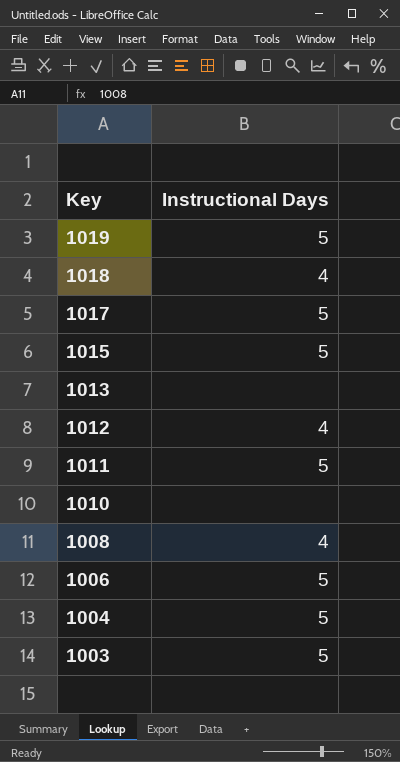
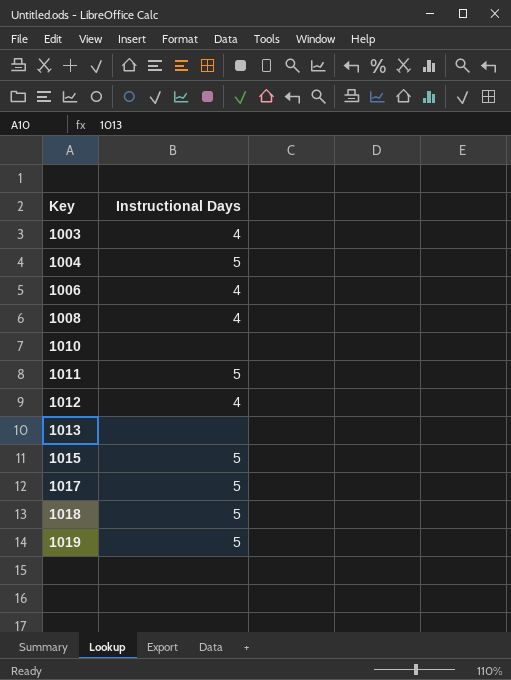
row order: Key descending -> Key ascending
1003 | Instructional Days: 5 -> 4
1006 | Instructional Days: 5 -> 4
1018 | Instructional Days: 4 -> 5

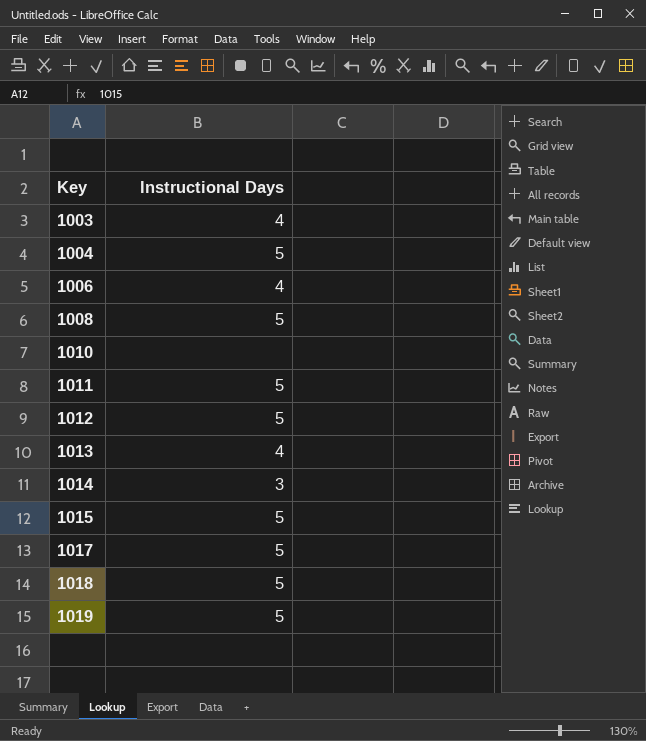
1008 | Instructional Days: 4 -> 5
1012 | Instructional Days: 4 -> 5
1013 | Instructional Days: none -> 4
row 1014: none -> 3

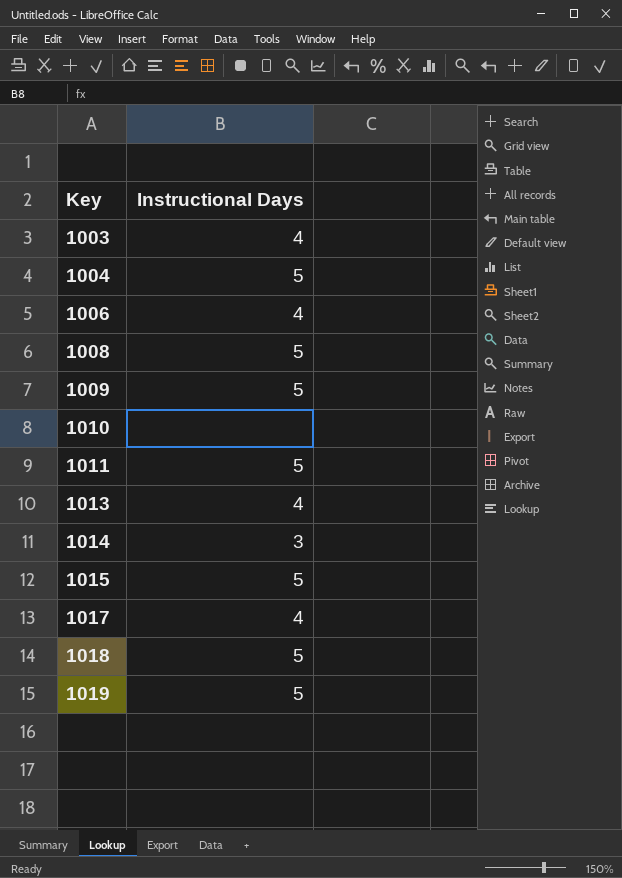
row 1012: 5 -> none
row 1009: none -> 5
1017 | Instructional Days: 5 -> 4

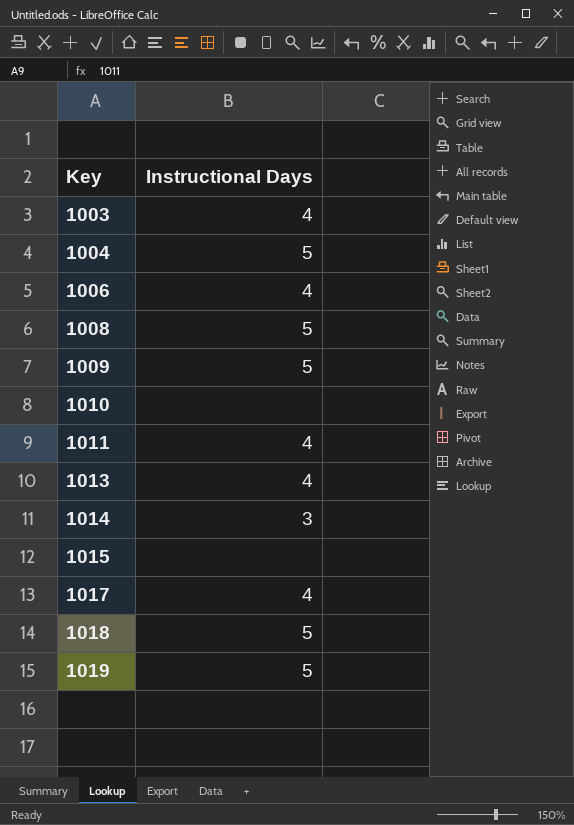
1011 | Instructional Days: 5 -> 4
1015 | Instructional Days: 5 -> none

